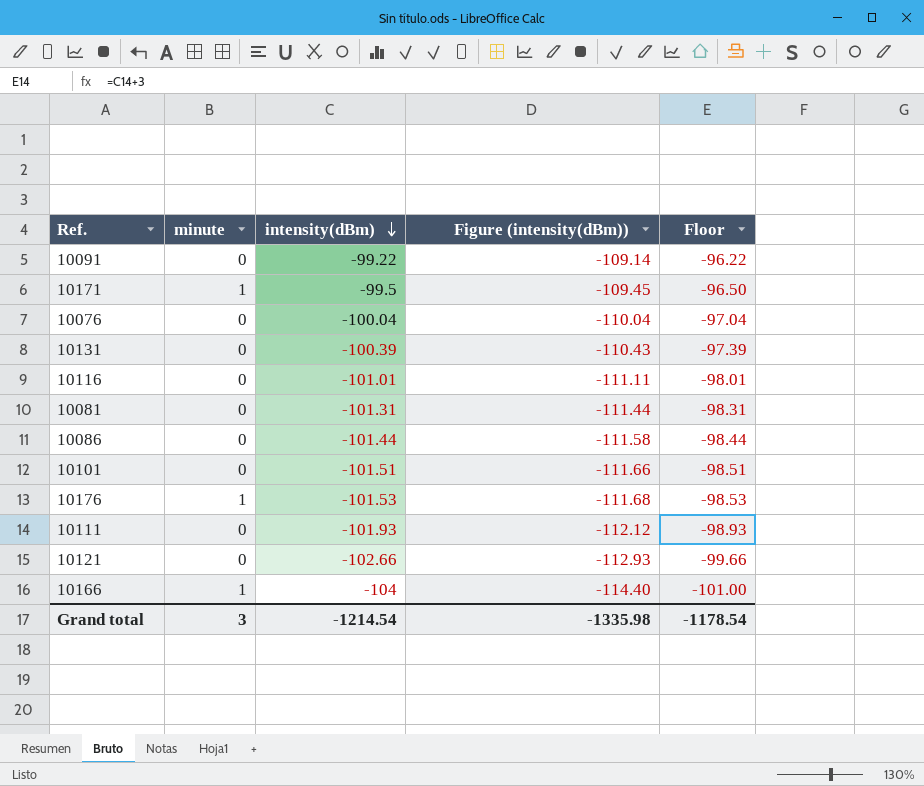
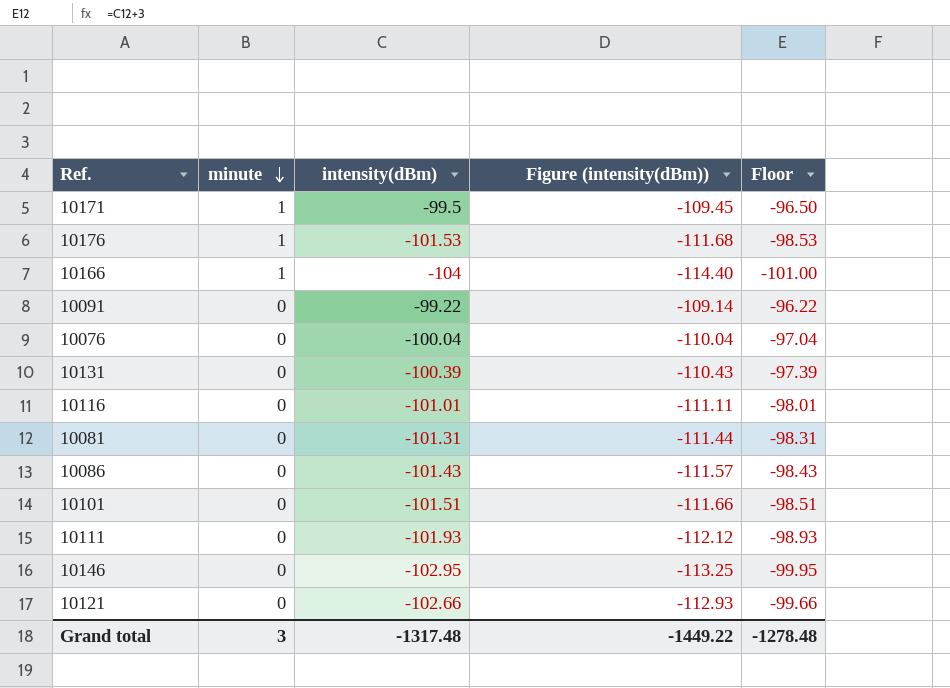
row order: intensity(dBm) descending -> minute descending
10086 | intensity(dBm): -101.44 -> -101.43
10086 | Figure (intensity(dBm)): -111.58 -> -111.57
10086 | Floor: -98.44 -> -98.43
row 10146: none -> 0 | -102.95 | -113.25 | -99.95
Grand total | intensity(dBm): -1214.54 -> -1317.48
Grand total | Figure (intensity(dBm)): -1335.98 -> -1449.22
Grand total | Floor: -1178.54 -> -1278.48

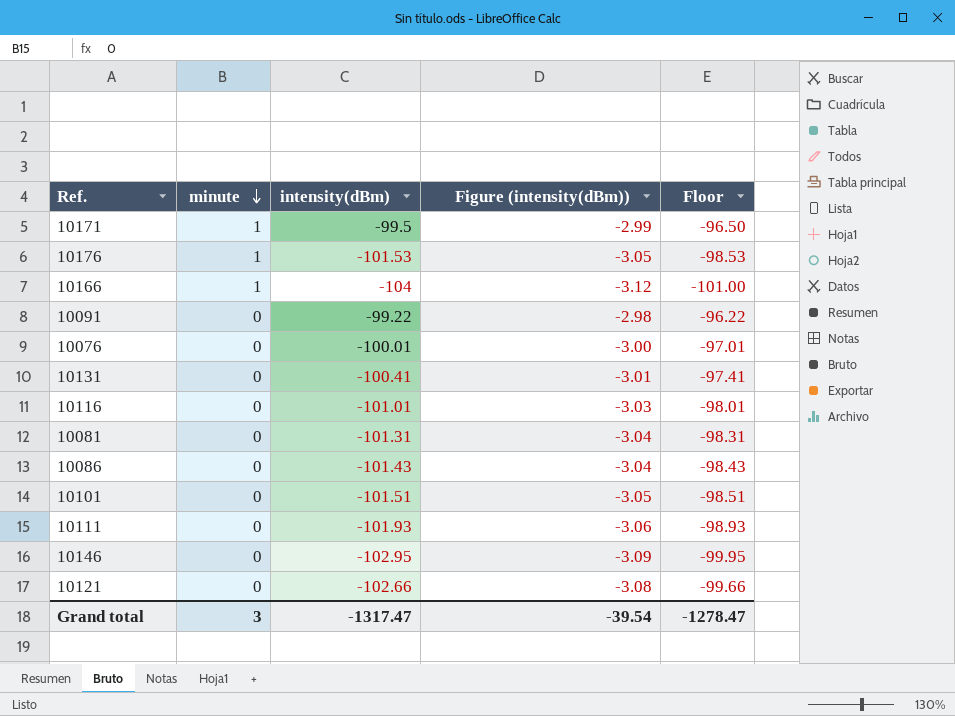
column Figure (intensity(dBm)) | formula: [intensity(dBm)] * 1.1 -> [intensity(dBm)] * 0.03
10076 | intensity(dBm): -100.04 -> -100.01
10076 | Floor: -97.04 -> -97.01
10131 | intensity(dBm): -100.39 -> -100.41
10131 | Floor: -97.39 -> -97.41
Grand total | intensity(dBm): -1317.48 -> -1317.47
Grand total | Figure (intensity(dBm)): -1449.22 -> -39.54
Grand total | Floor: -1278.48 -> -1278.47

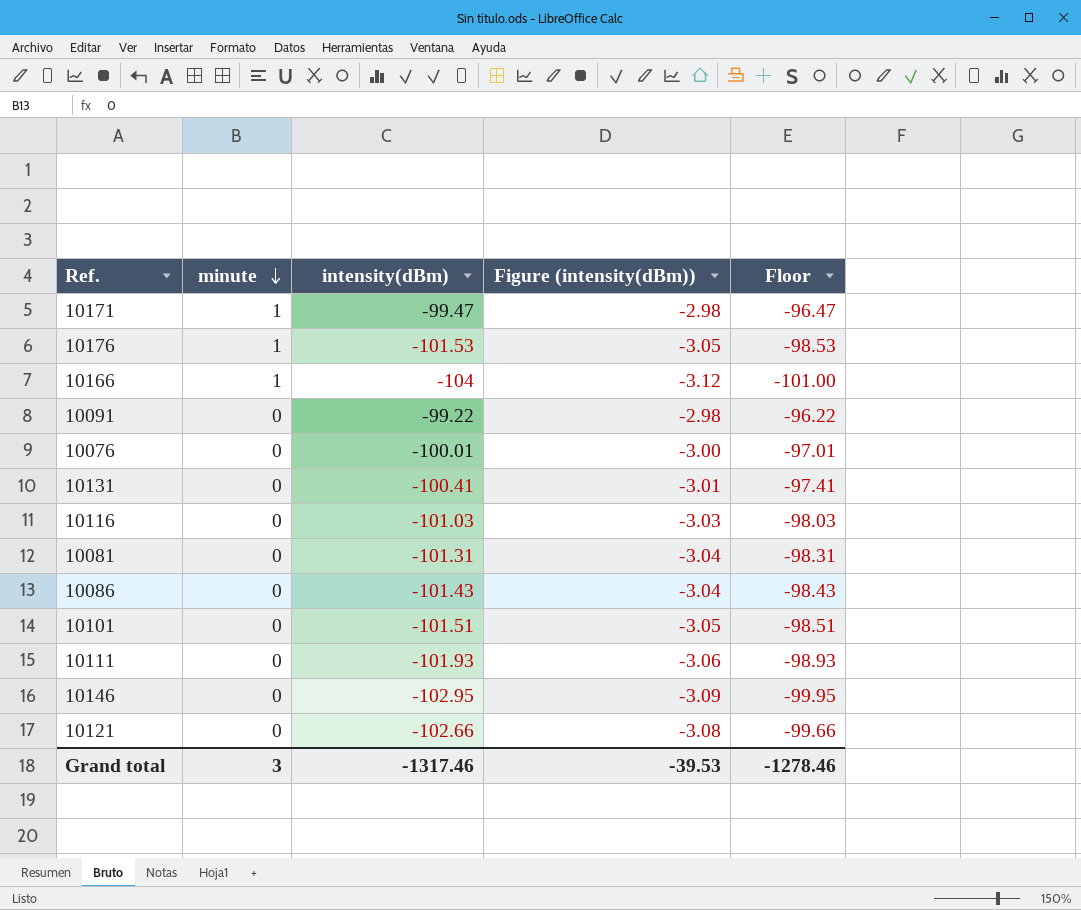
10171 | intensity(dBm): -99.5 -> -99.47
10171 | Figure (intensity(dBm)): -2.99 -> -2.98
10171 | Floor: -96.50 -> -96.47
10116 | intensity(dBm): -101.01 -> -101.03
10116 | Floor: -98.01 -> -98.03
Grand total | intensity(dBm): -1317.47 -> -1317.46
Grand total | Figure (intensity(dBm)): -39.54 -> -39.53
Grand total | Floor: -1278.47 -> -1278.46

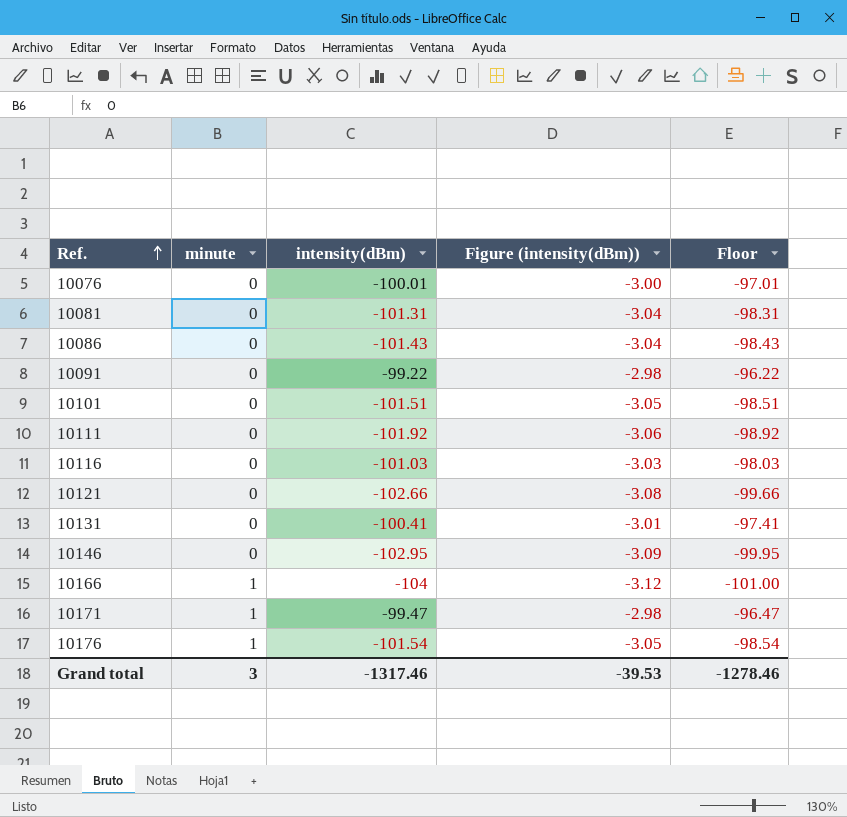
row order: minute descending -> Ref. ascending
10111 | intensity(dBm): -101.93 -> -101.92
10111 | Floor: -98.93 -> -98.92
10176 | intensity(dBm): -101.53 -> -101.54
10176 | Floor: -98.53 -> -98.54

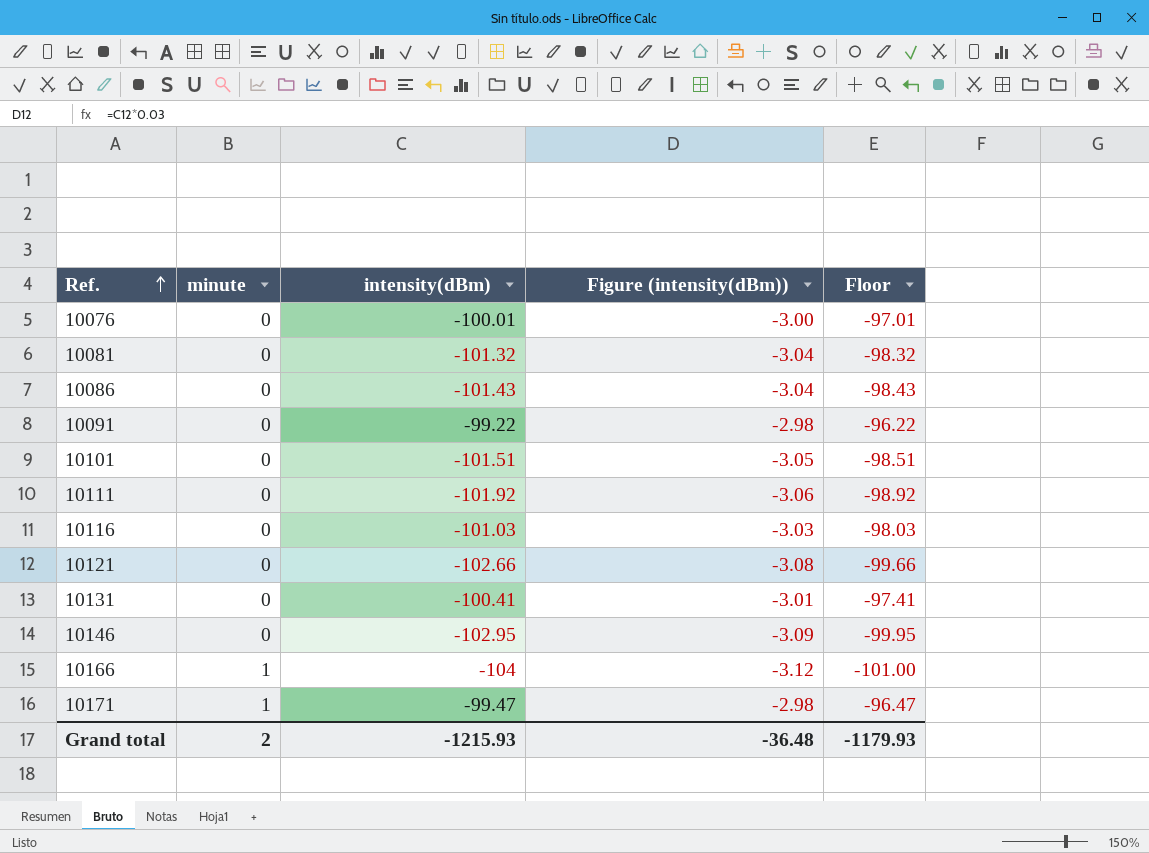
row 10176: 1 | -101.54 | -3.05 | -98.54 -> none
10081 | intensity(dBm): -101.31 -> -101.32
10081 | Floor: -98.31 -> -98.32
Grand total | minute: 3 -> 2
Grand total | intensity(dBm): -1317.46 -> -1215.93
Grand total | Figure (intensity(dBm)): -39.53 -> -36.48
Grand total | Floor: -1278.46 -> -1179.93

